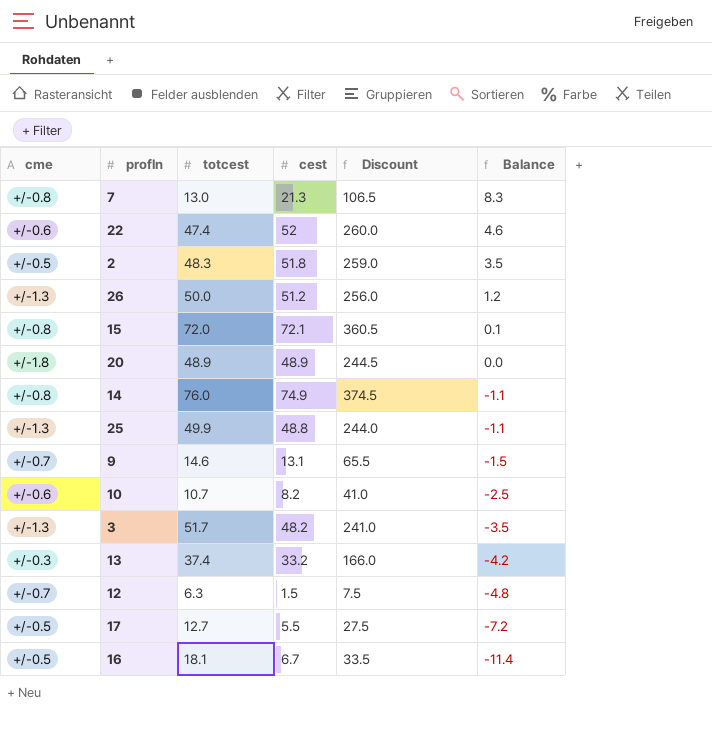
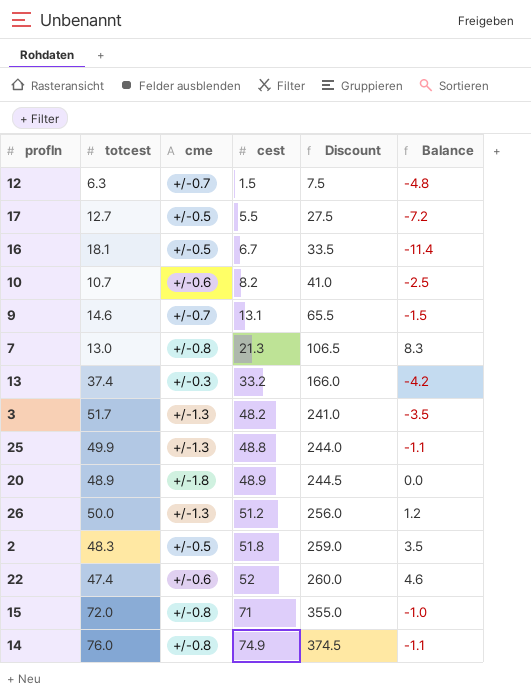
row order: Balance descending -> cest ascending
column cme | position: 1 -> 3
15 | cest: 72.1 -> 71
15 | Discount: 360.5 -> 355.0
15 | Balance: 0.1 -> -1.0

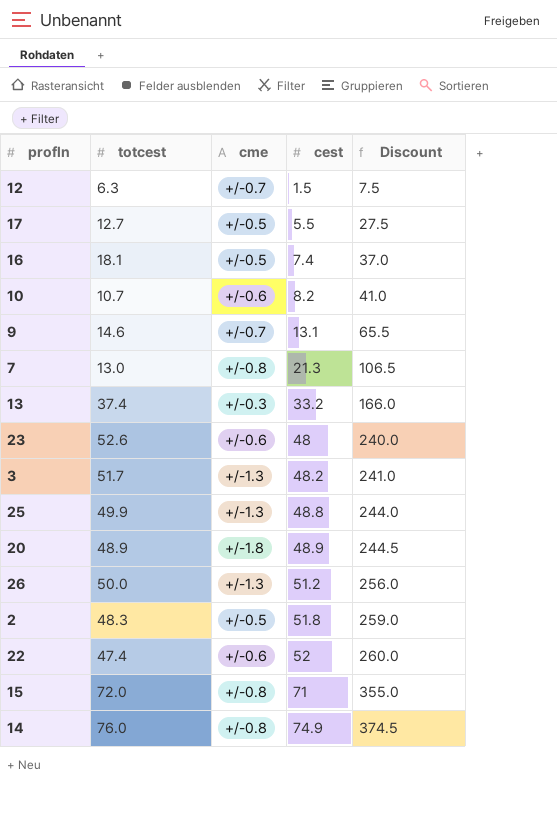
column Balance | formula: [cest] - [totcest] -> none
16 | cest: 6.7 -> 7.4
16 | Discount: 33.5 -> 37.0
row 23: none -> 52.6 | +/-0.6 | 48 | 240.0

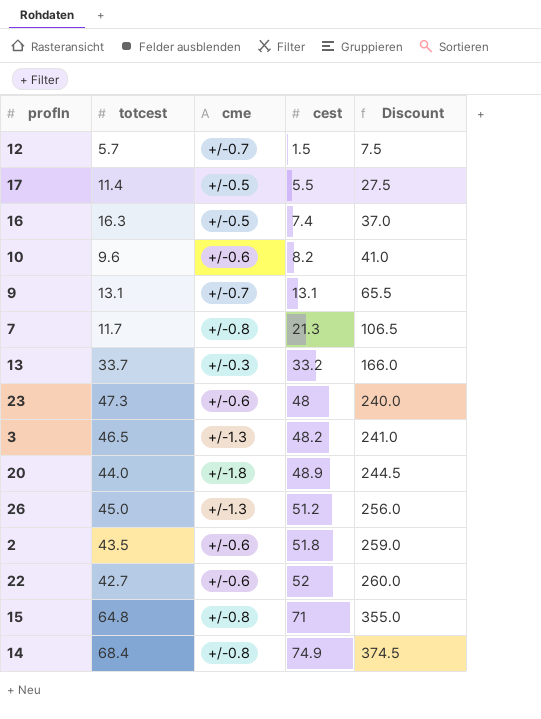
row 25: 49.9 | +/-1.3 | 48.8 | 244.0 -> none
12 | totcest: 6.3 -> 5.7
17 | totcest: 12.7 -> 11.4
16 | totcest: 18.1 -> 16.3
10 | totcest: 10.7 -> 9.6
9 | totcest: 14.6 -> 13.1
7 | totcest: 13.0 -> 11.7
13 | totcest: 37.4 -> 33.7
23 | totcest: 52.6 -> 47.3
3 | totcest: 51.7 -> 46.5
20 | totcest: 48.9 -> 44.0
26 | totcest: 50.0 -> 45.0
2 | totcest: 48.3 -> 43.5
2 | cme: +/-0.5 -> +/-0.6
22 | totcest: 47.4 -> 42.7
15 | totcest: 72.0 -> 64.8
14 | totcest: 76.0 -> 68.4

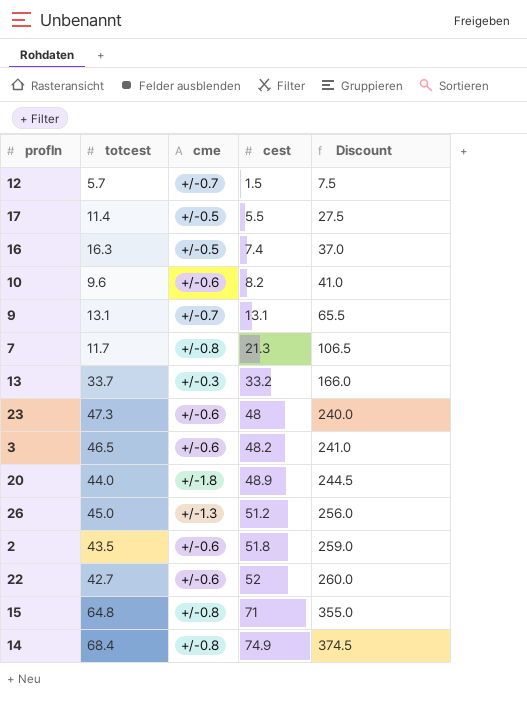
3 | cme: +/-1.3 -> +/-0.6

